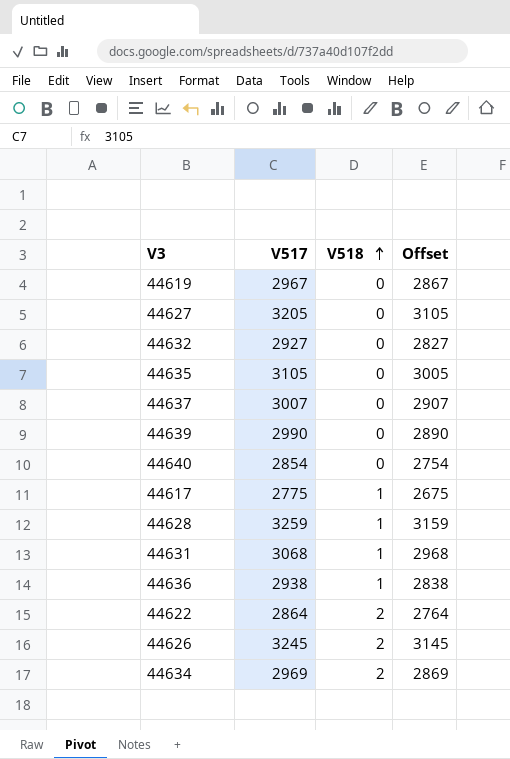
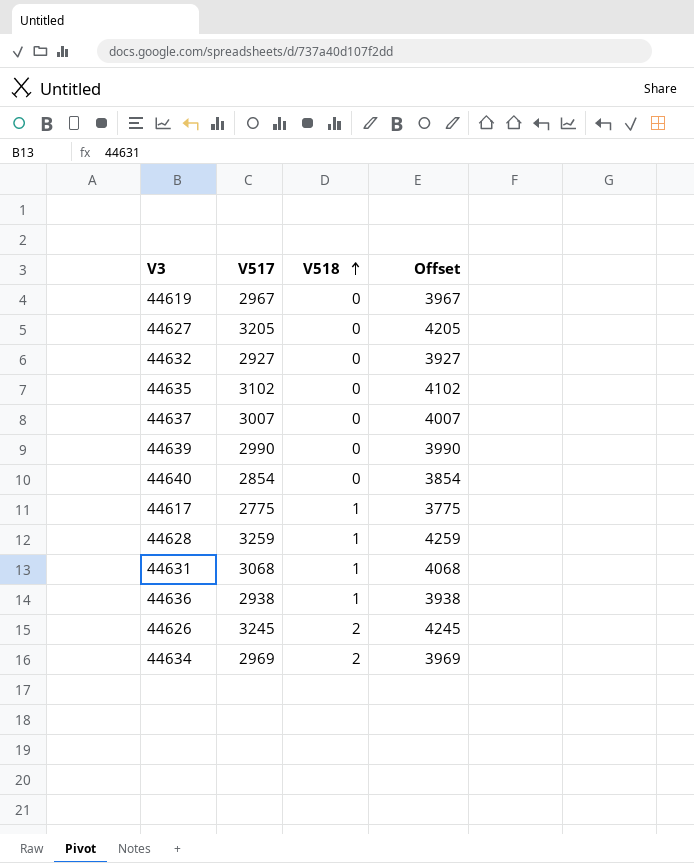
column Offset | formula: [V517] - 100 -> [V517] + 1000
row 44622: 2864 | 2 | 2764 -> none
44635 | V517: 3105 -> 3102

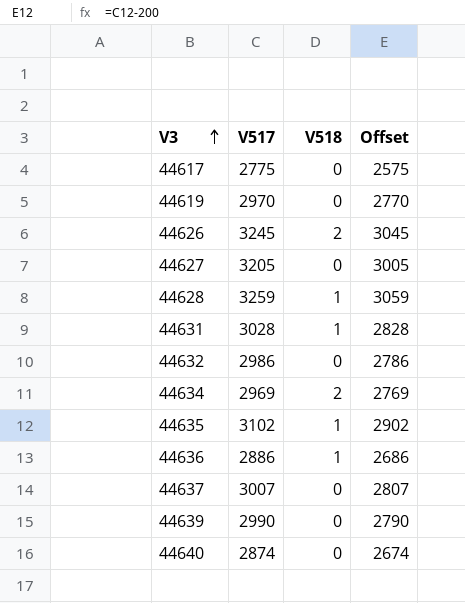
row order: V518 ascending -> V3 ascending
column Offset | formula: [V517] + 1000 -> [V517] - 200
44617 | V518: 1 -> 0
44619 | V517: 2967 -> 2970
44631 | V517: 3068 -> 3028
44632 | V517: 2927 -> 2986
44635 | V518: 0 -> 1
44636 | V517: 2938 -> 2886
44640 | V517: 2854 -> 2874

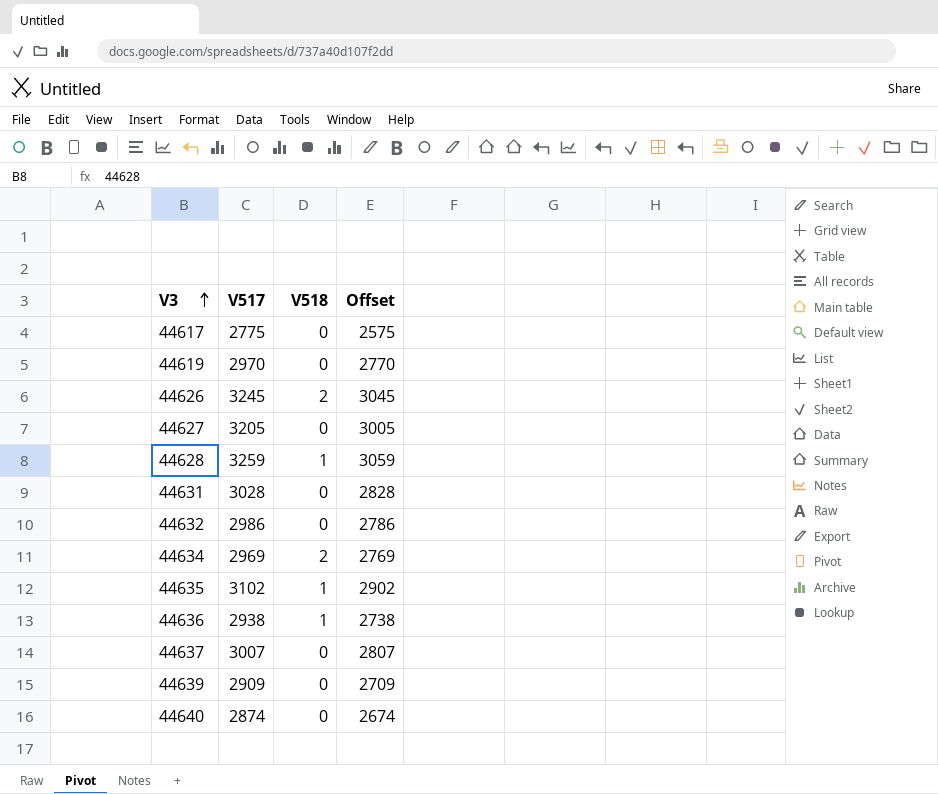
44631 | V518: 1 -> 0
44636 | V517: 2886 -> 2938
44636 | Offset: 2686 -> 2738
44639 | V517: 2990 -> 2909
44639 | Offset: 2790 -> 2709

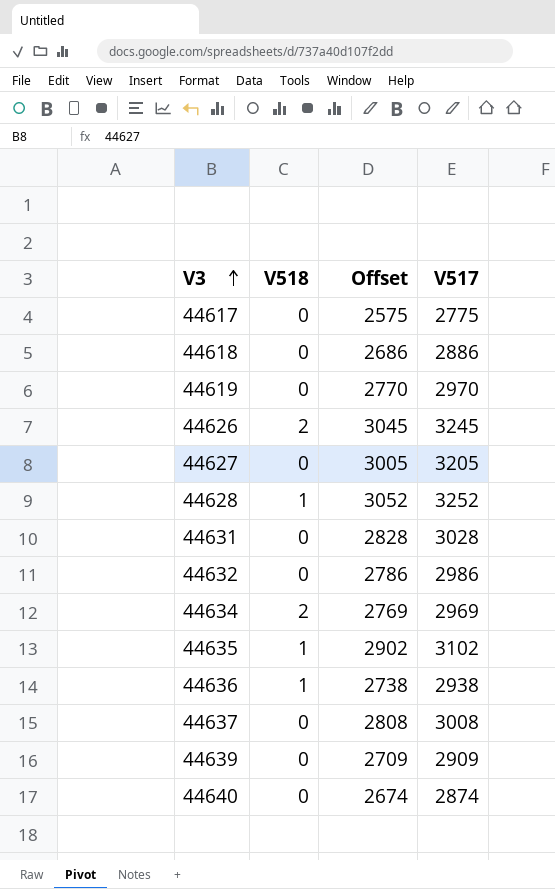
column V517 | position: 2 -> 4
row 44618: none -> 0 | 2686 | 2886
44628 | Offset: 3059 -> 3052
44628 | V517: 3259 -> 3252
44637 | Offset: 2807 -> 2808
44637 | V517: 3007 -> 3008

